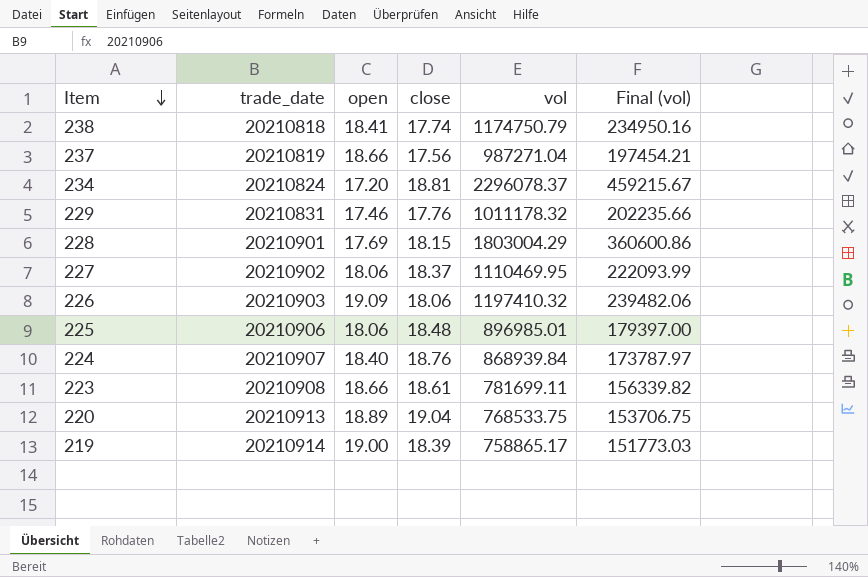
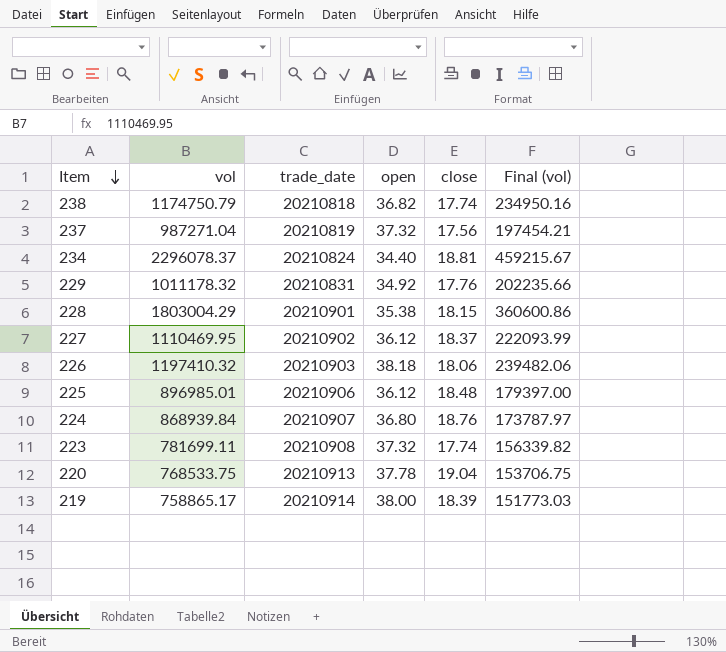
column vol | position: 5 -> 2
238 | open: 18.41 -> 36.82
237 | open: 18.66 -> 37.32
234 | open: 17.20 -> 34.40
229 | open: 17.46 -> 34.92
228 | open: 17.69 -> 35.38
227 | open: 18.06 -> 36.12
226 | open: 19.09 -> 38.18
225 | open: 18.06 -> 36.12
224 | open: 18.40 -> 36.80
223 | open: 18.66 -> 37.32
223 | close: 18.61 -> 17.74
220 | open: 18.89 -> 37.78
219 | open: 19.00 -> 38.00

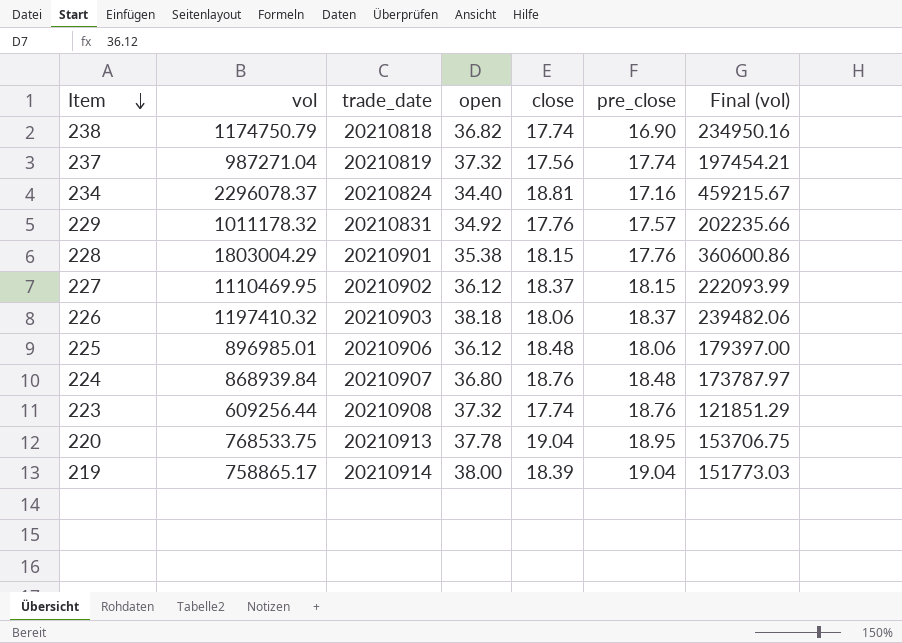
column pre_close | position: none -> 6
223 | vol: 781699.11 -> 609256.44
223 | Final (vol): 156339.82 -> 121851.29

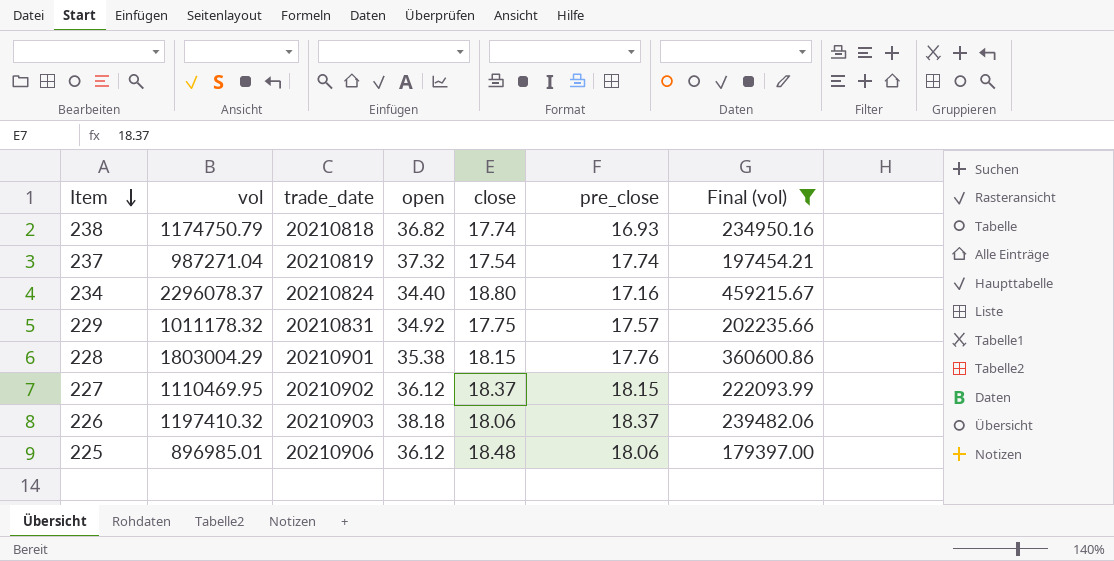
filter: none -> Final (vol) >= 179397.00
238 | pre_close: 16.90 -> 16.93
237 | close: 17.56 -> 17.54
234 | close: 18.81 -> 18.80
229 | close: 17.76 -> 17.75

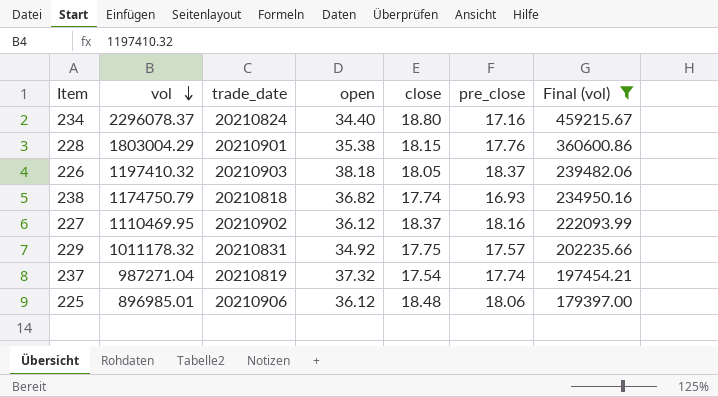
row order: Item descending -> vol descending
226 | close: 18.06 -> 18.05
227 | pre_close: 18.15 -> 18.16

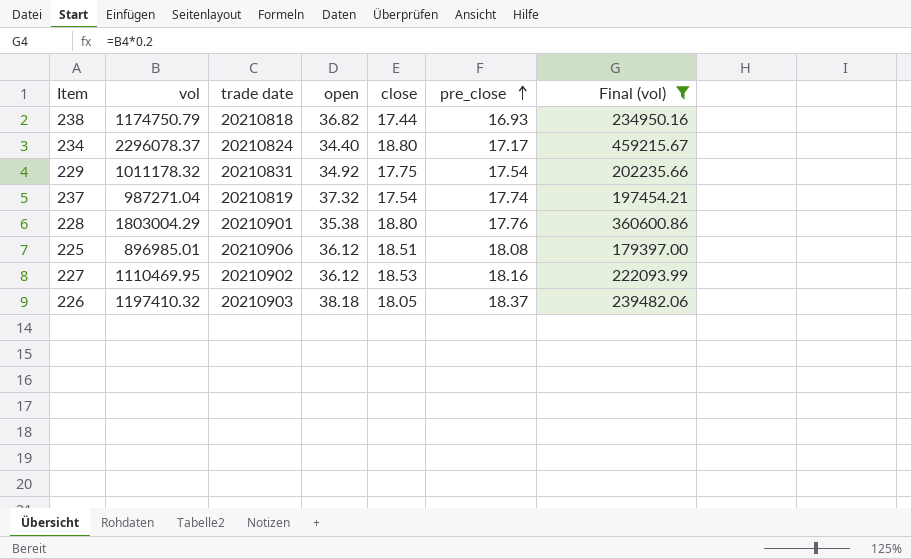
row order: vol descending -> pre_close ascending
column name: trade_date -> trade date
238 | close: 17.74 -> 17.44
234 | pre_close: 17.16 -> 17.17
229 | pre_close: 17.57 -> 17.54
228 | close: 18.15 -> 18.80
225 | close: 18.48 -> 18.51
225 | pre_close: 18.06 -> 18.08
227 | close: 18.37 -> 18.53

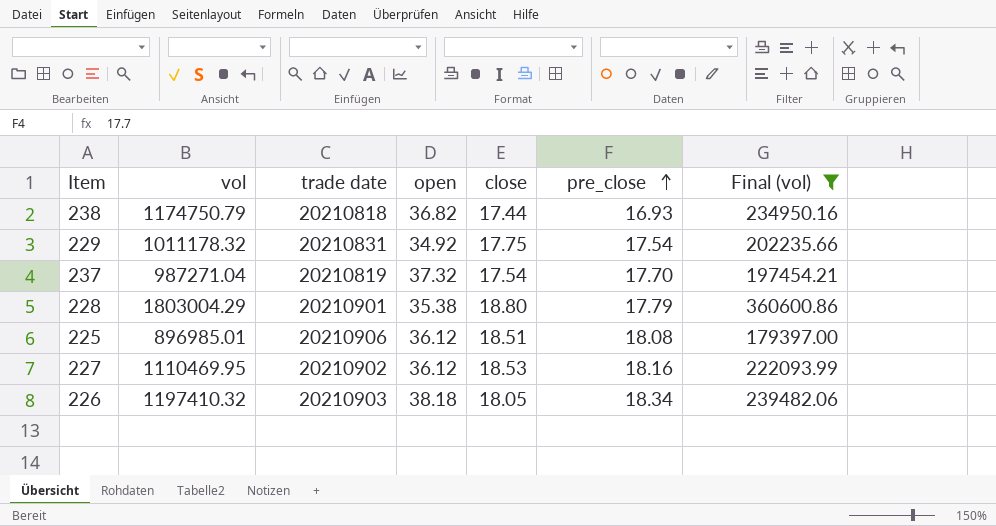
row 234: 2296078.37 | 20210824 | 34.40 | 18.80 | 17.17 | 459215.67 -> none
237 | pre_close: 17.74 -> 17.70
228 | pre_close: 17.76 -> 17.79
226 | pre_close: 18.37 -> 18.34

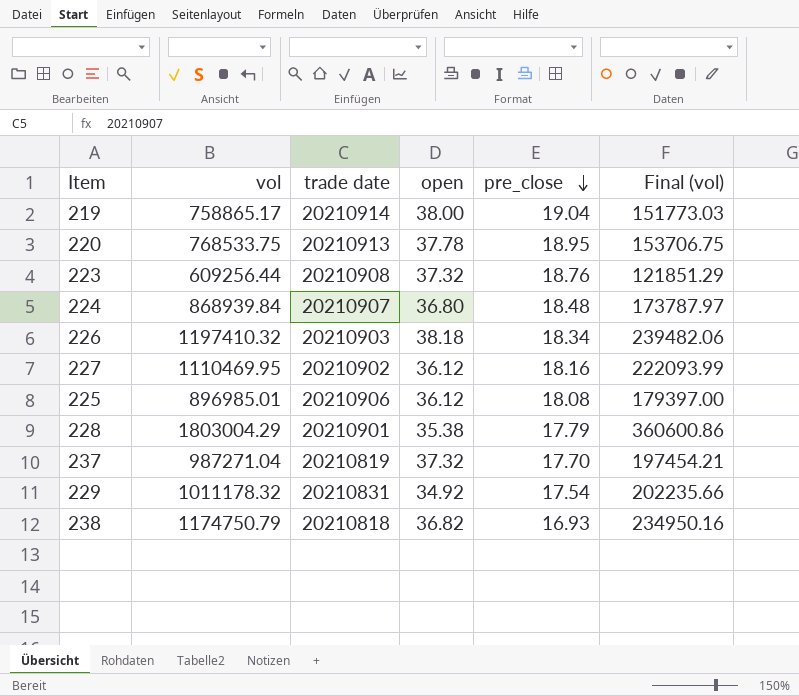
filter: Final (vol) >= 179397.00 -> none
row order: pre_close ascending -> pre_close descending
column close | position: 5 -> none

